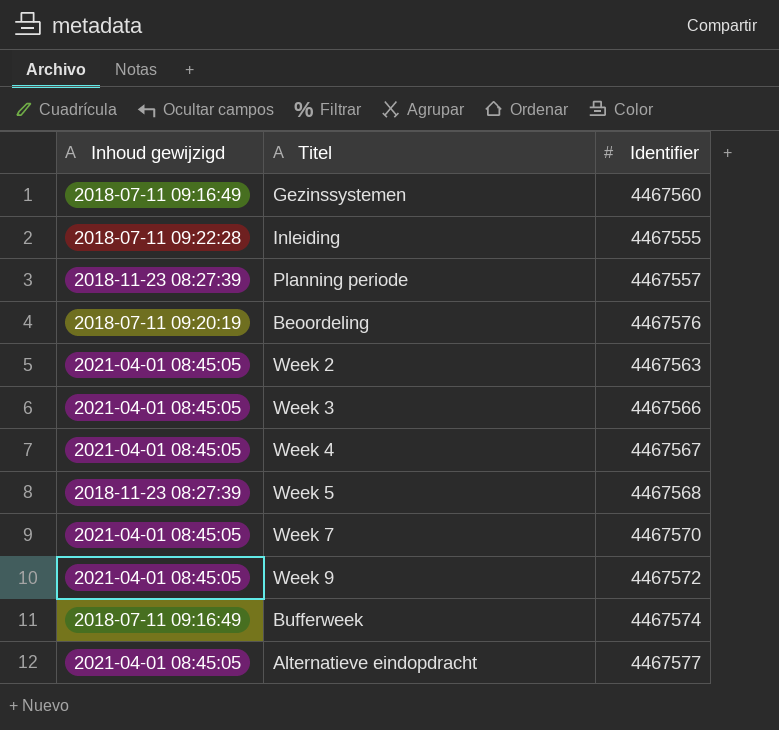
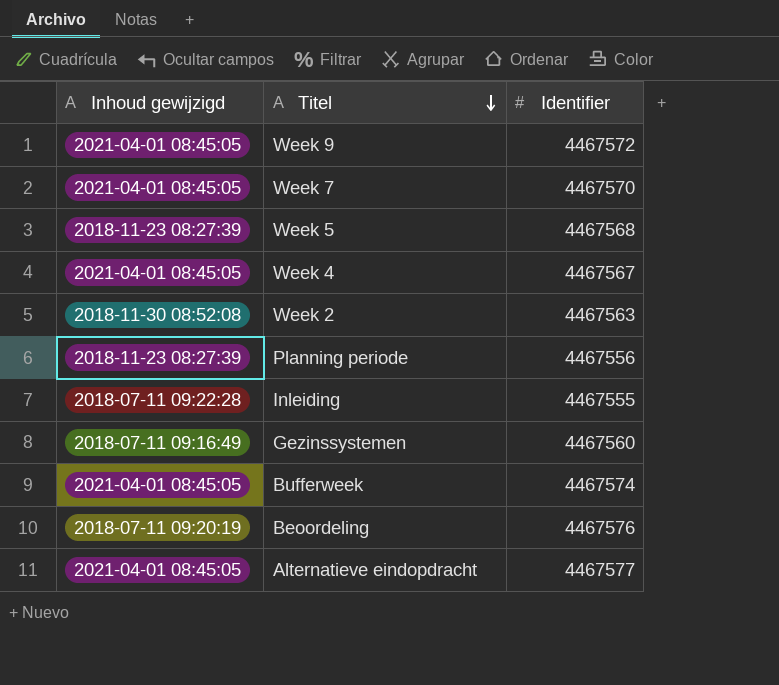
row order: none -> Titel descending
row Week 3: 2021-04-01 08:45:05 | 4467566 -> none
Week 2 | Inhoud gewijzigd: 2021-04-01 08:45:05 -> 2018-11-30 08:52:08
Planning periode | Identifier: 4467557 -> 4467556
Bufferweek | Inhoud gewijzigd: 2018-07-11 09:16:49 -> 2021-04-01 08:45:05

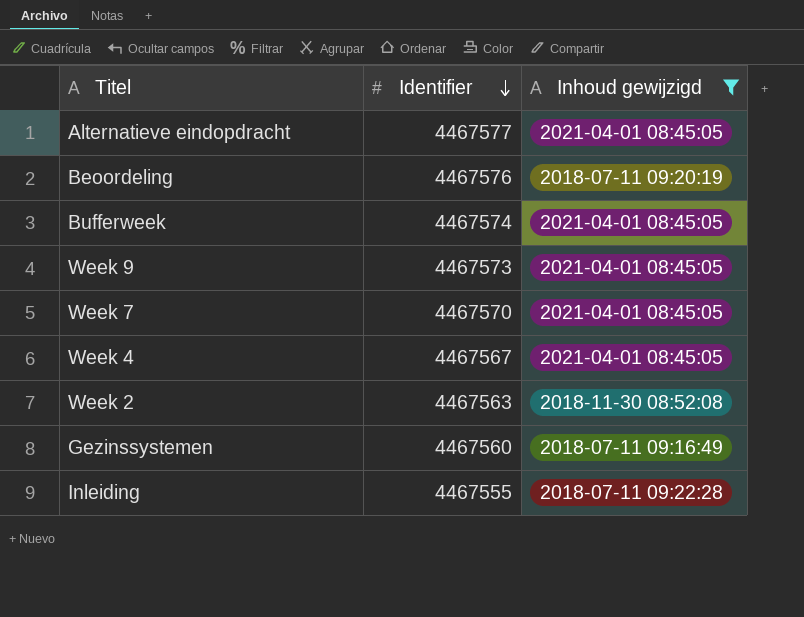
filter: none -> Inhoud gewijzigd != 2018-11-23 08:27:39
row order: Titel descending -> Identifier descending
column Inhoud gewijzigd | position: 1 -> 3
Week 9 | Identifier: 4467572 -> 4467573

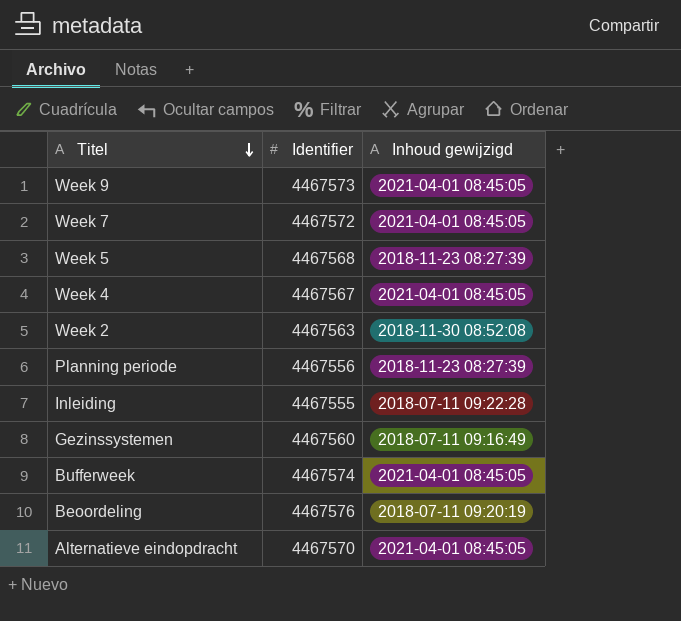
filter: Inhoud gewijzigd != 2018-11-23 08:27:39 -> none
row order: Identifier descending -> Titel descending
Week 7 | Identifier: 4467570 -> 4467572
Alternatieve eindopdracht | Identifier: 4467577 -> 4467570

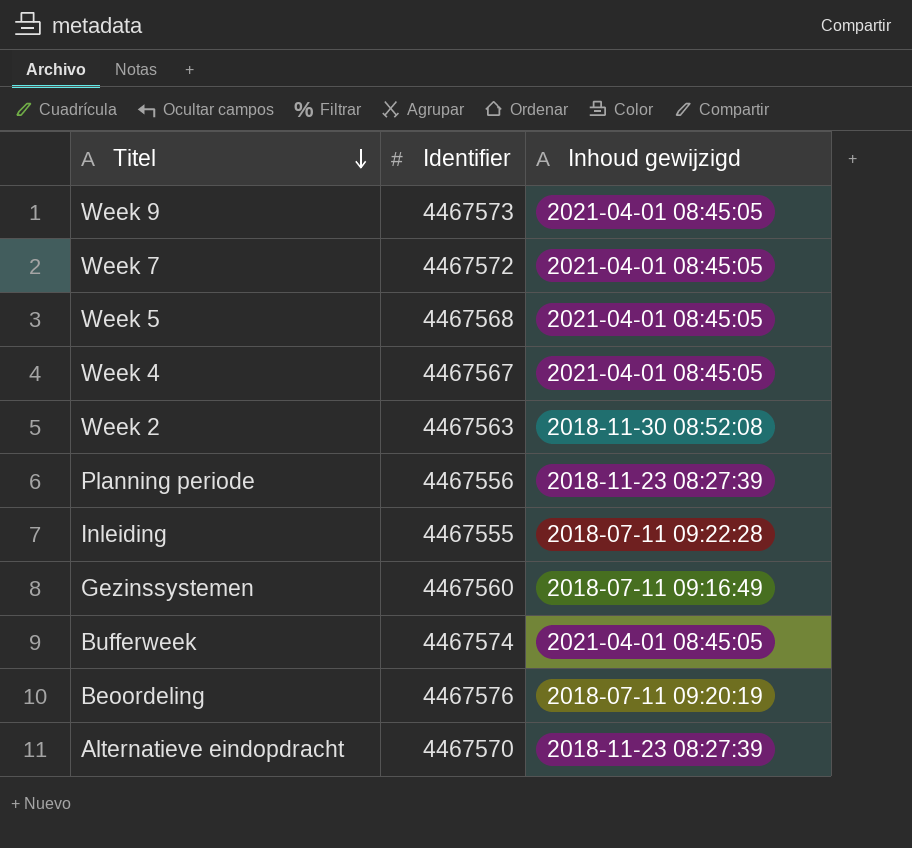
Week 5 | Inhoud gewijzigd: 2018-11-23 08:27:39 -> 2021-04-01 08:45:05
Alternatieve eindopdracht | Inhoud gewijzigd: 2021-04-01 08:45:05 -> 2018-11-23 08:27:39

